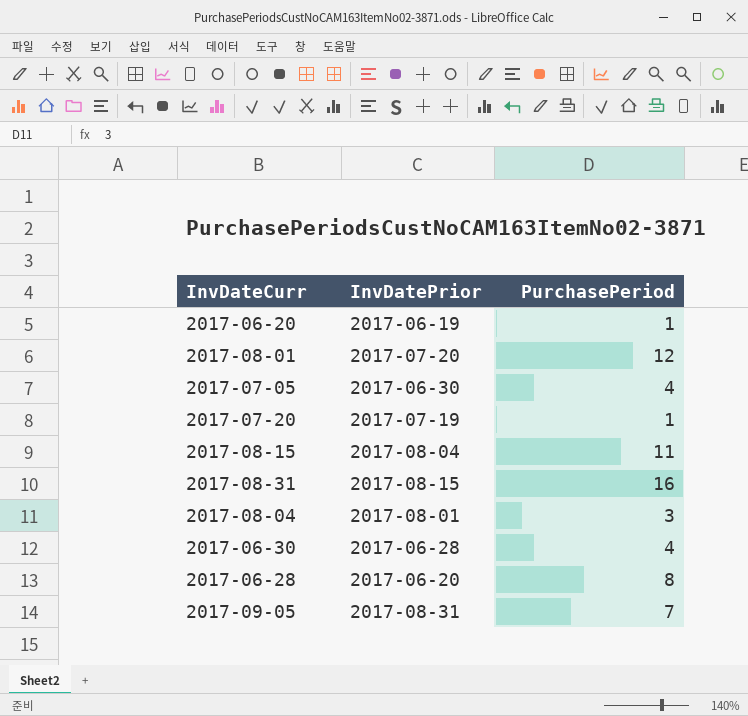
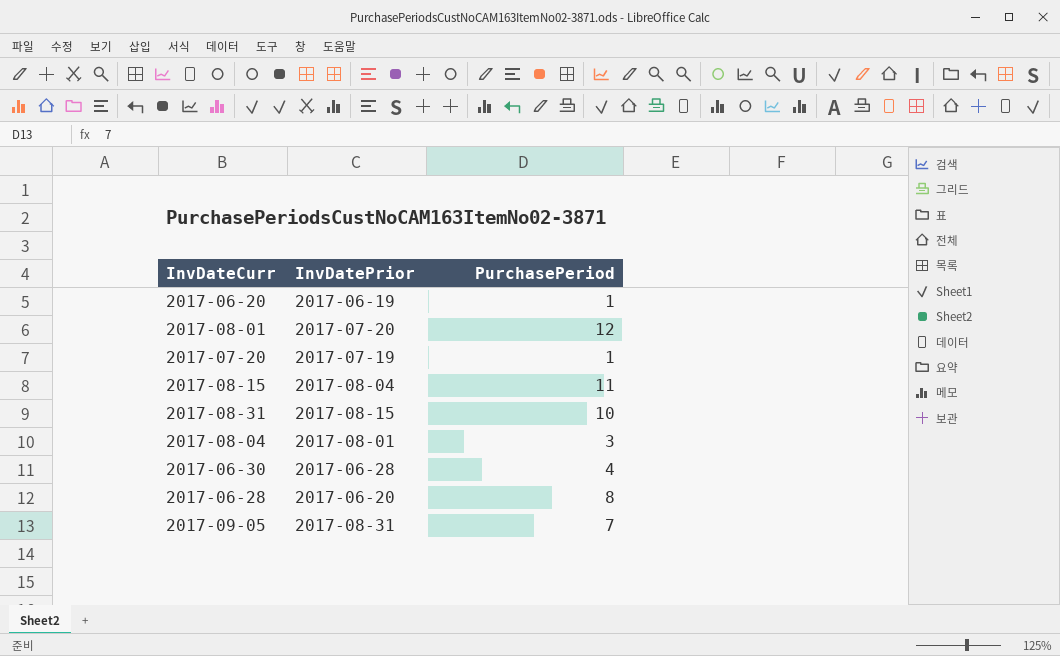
row 2017-07-05: 2017-06-30 | 4 -> none
2017-08-31 | PurchasePeriod: 16 -> 10

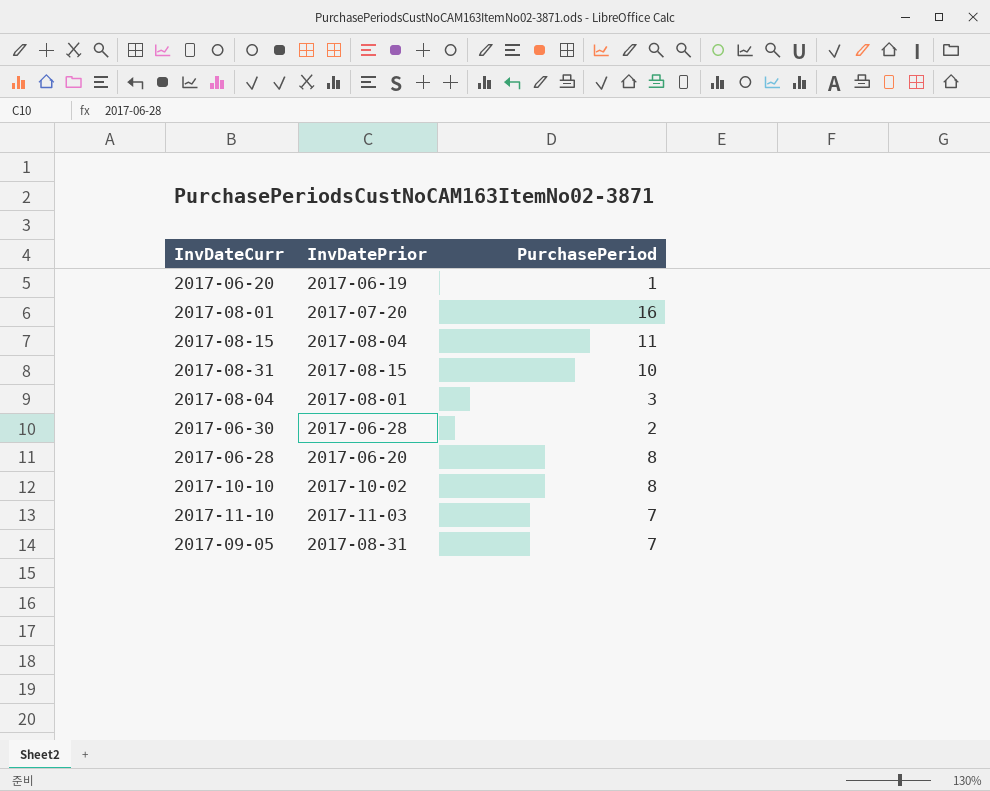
row 2017-07-20: 2017-07-19 | 1 -> none
2017-08-01 | PurchasePeriod: 12 -> 16
2017-06-30 | PurchasePeriod: 4 -> 2
row 2017-10-10: none -> 2017-10-02 | 8
row 2017-11-10: none -> 2017-11-03 | 7

